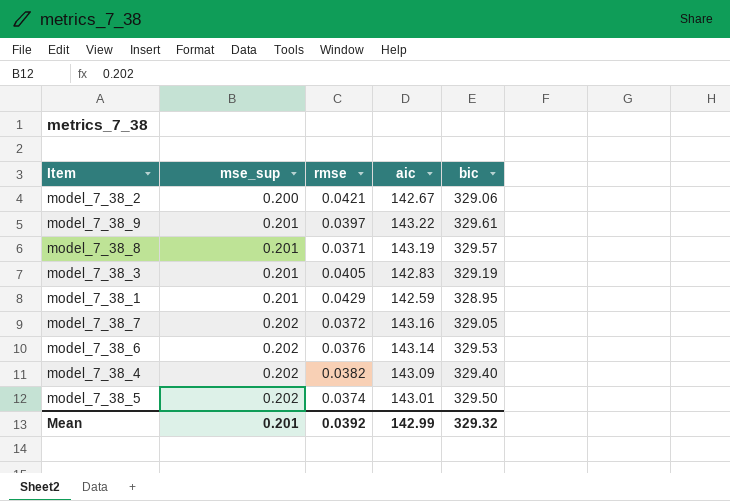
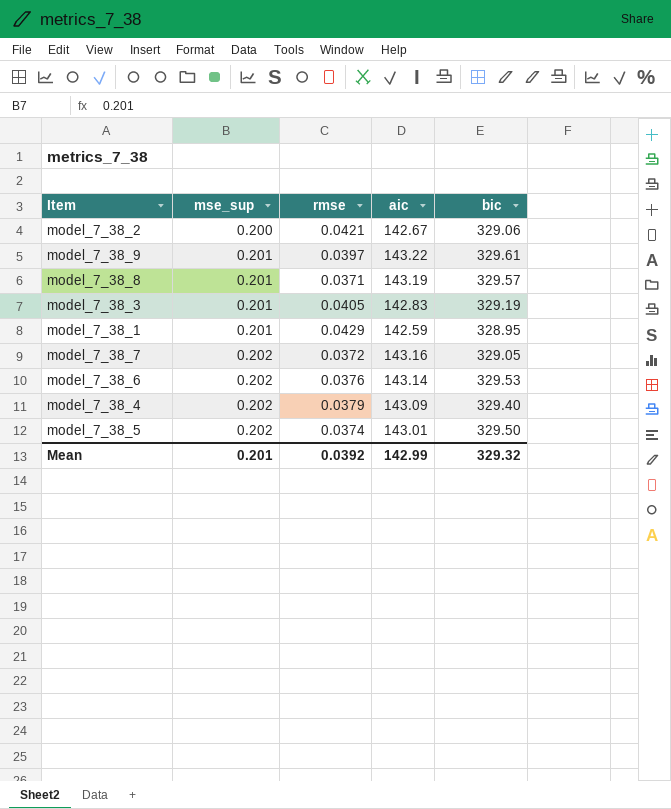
model_7_38_4 | rmse: 0.0382 -> 0.0379

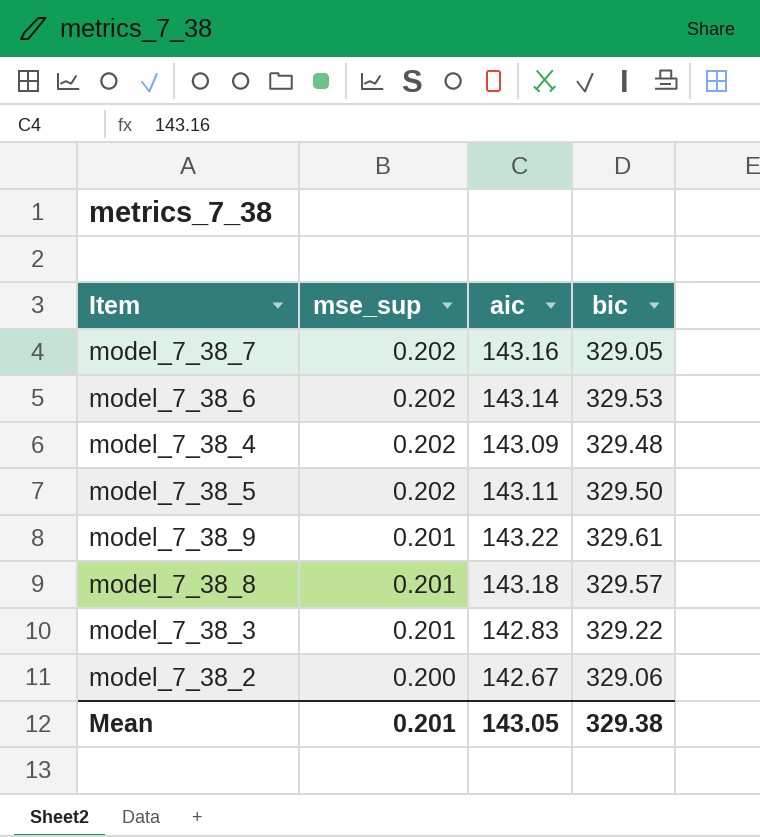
row order: mse_sup ascending -> mse_sup descending
column rmse | position: 3 -> none
row model_7_38_1: 0.201 | 0.0429 | 142.59 | 328.95 -> none
model_7_38_4 | bic: 329.40 -> 329.48
model_7_38_5 | aic: 143.01 -> 143.11
model_7_38_8 | aic: 143.19 -> 143.18
model_7_38_3 | bic: 329.19 -> 329.22
Mean | aic: 142.99 -> 143.05
Mean | bic: 329.32 -> 329.38

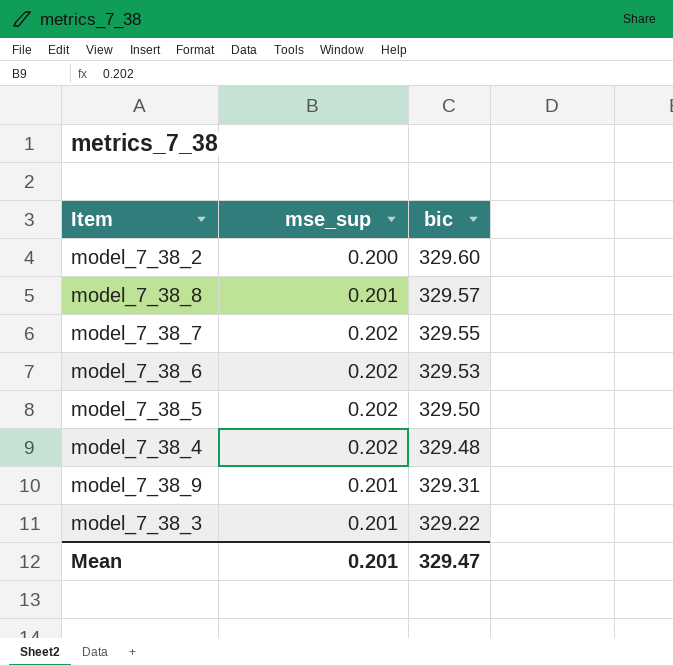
row order: mse_sup descending -> bic descending
column aic | position: 3 -> none
model_7_38_2 | bic: 329.06 -> 329.60
model_7_38_7 | bic: 329.05 -> 329.55
model_7_38_9 | bic: 329.61 -> 329.31
Mean | bic: 329.38 -> 329.47

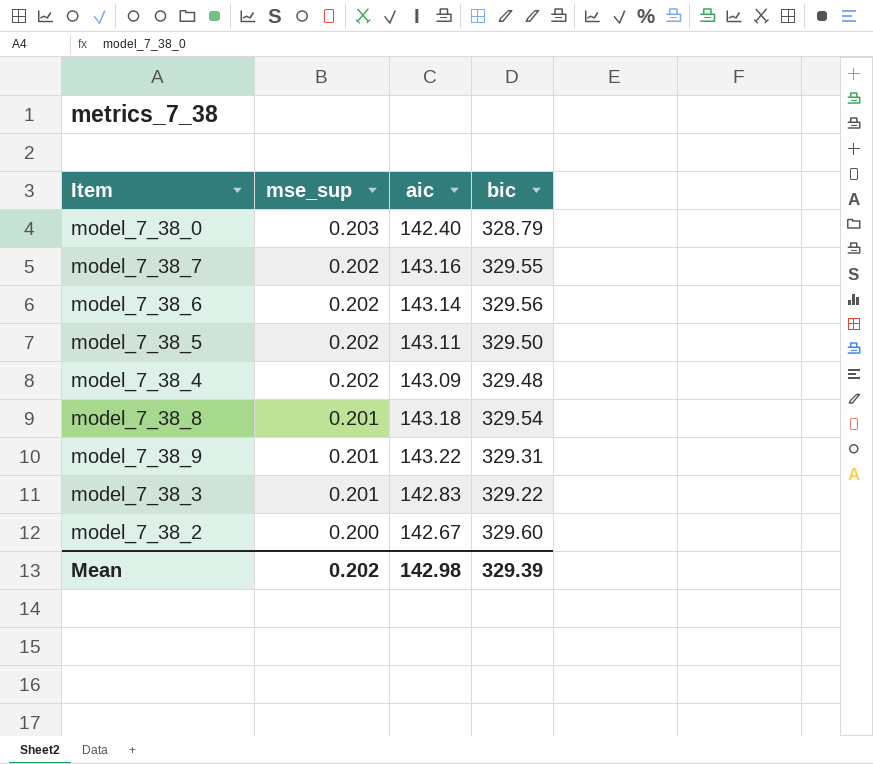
row order: bic descending -> mse_sup descending
column aic | position: none -> 3
row model_7_38_0: none -> 0.203 | 142.40 | 328.79
model_7_38_6 | bic: 329.53 -> 329.56
model_7_38_8 | bic: 329.57 -> 329.54
Mean | mse_sup: 0.201 -> 0.202
Mean | bic: 329.47 -> 329.39

